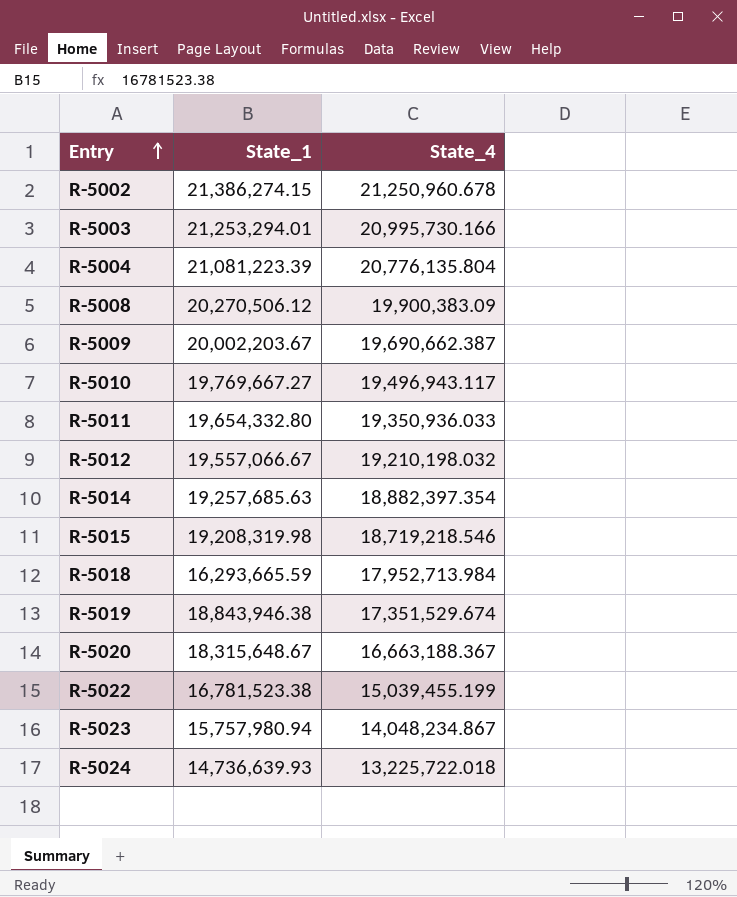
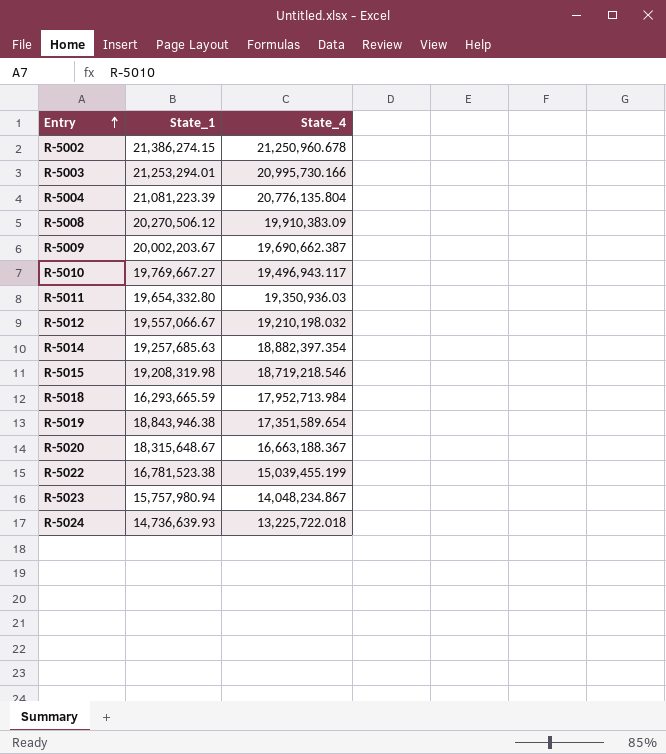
R-5008 | State_4: 19,900,383.09 -> 19,910,383.09
R-5011 | State_4: 19,350,936.033 -> 19,350,936.03
R-5019 | State_4: 17,351,529.674 -> 17,351,589.654

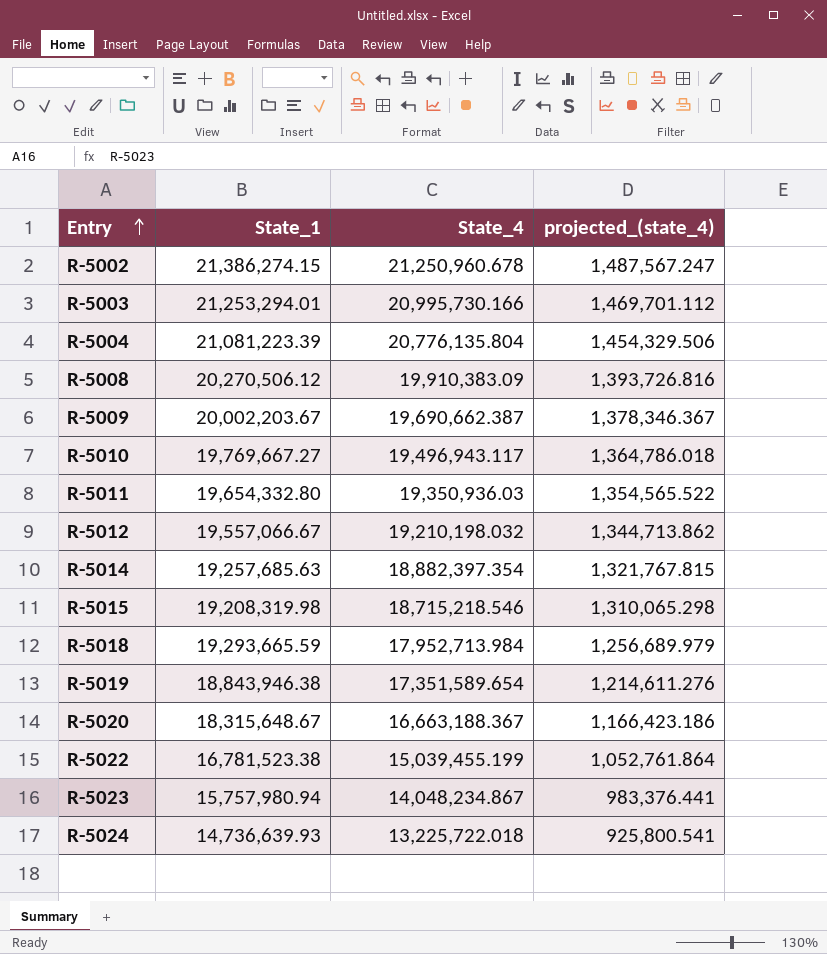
column projected_(state_4) | formula: none -> [State_4] * 0.07
R-5015 | State_4: 18,719,218.546 -> 18,715,218.546
R-5018 | State_1: 16,293,665.59 -> 19,293,665.59

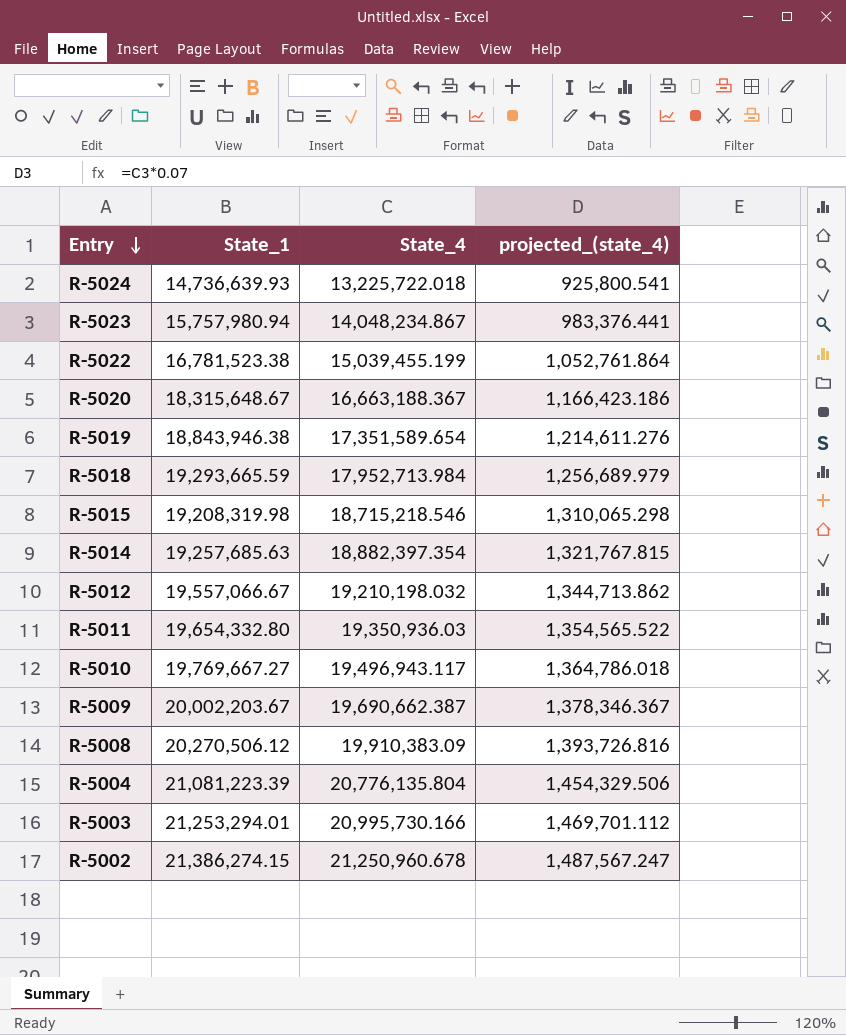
row order: Entry ascending -> Entry descending

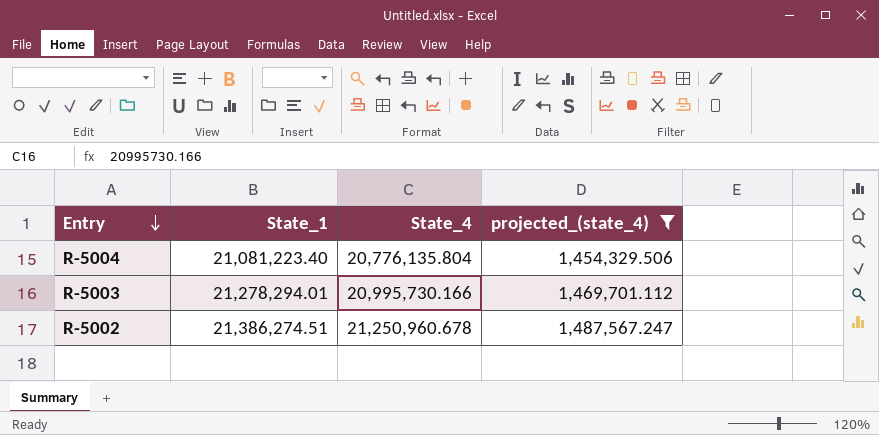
filter: none -> projected_(state_4) >= 1,454,329.506
R-5004 | State_1: 21,081,223.39 -> 21,081,223.40
R-5003 | State_1: 21,253,294.01 -> 21,278,294.01
R-5002 | State_1: 21,386,274.15 -> 21,386,274.51

